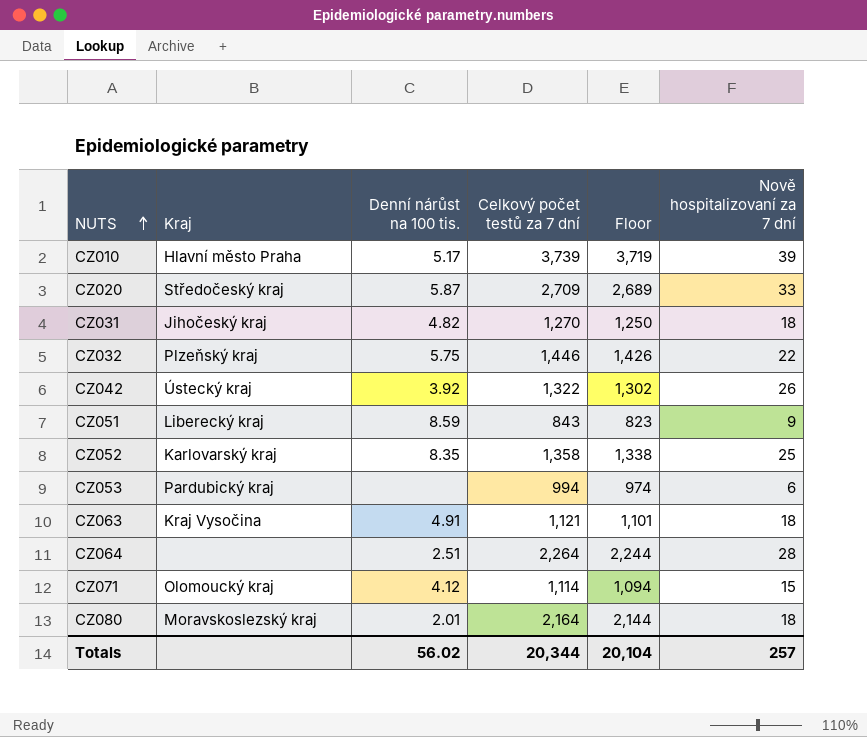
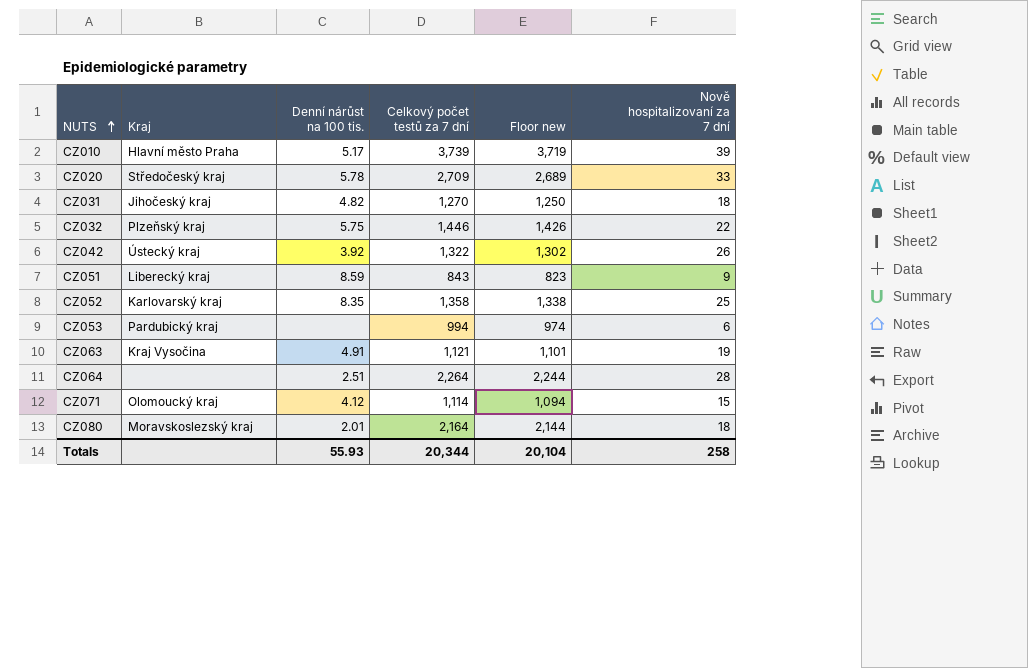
column name: Floor -> Floor new
CZ020 | Denní nárůst na 100 tis.: 5.87 -> 5.78
CZ063 | Nově hospitalizovaní za 7 dní: 18 -> 19
Totals | Denní nárůst na 100 tis.: 56.02 -> 55.93
Totals | Nově hospitalizovaní za 7 dní: 257 -> 258

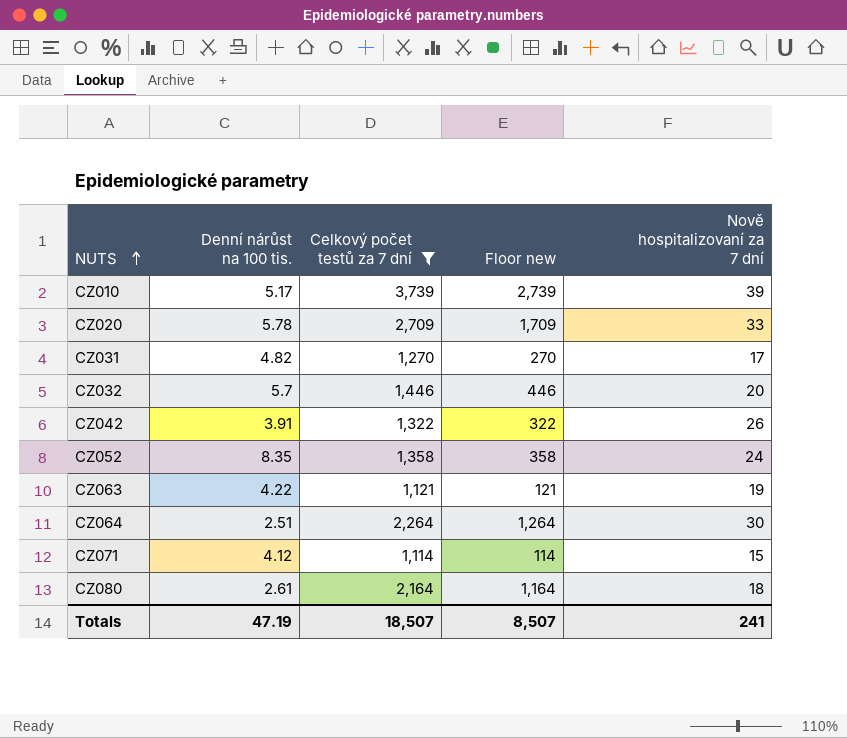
filter: none -> Celkový počet testů za 7 dní >= 1,114
column Kraj | position: 2 -> none
column Floor new | formula: [Celkový počet testů za 7 dní] - 20 -> [Celkový počet testů za 7 dní] - 1000
CZ031 | Nově hospitalizovaní za 7 dní: 18 -> 17
CZ032 | Denní nárůst na 100 tis.: 5.75 -> 5.7
CZ032 | Nově hospitalizovaní za 7 dní: 22 -> 20
CZ042 | Denní nárůst na 100 tis.: 3.92 -> 3.91
CZ052 | Nově hospitalizovaní za 7 dní: 25 -> 24
CZ063 | Denní nárůst na 100 tis.: 4.91 -> 4.22
CZ064 | Nově hospitalizovaní za 7 dní: 28 -> 30
CZ080 | Denní nárůst na 100 tis.: 2.01 -> 2.61
Totals | Denní nárůst na 100 tis.: 55.93 -> 47.19
Totals | Celkový počet testů za 7 dní: 20,344 -> 18,507
Totals | Floor new: 20,104 -> 8,507
Totals | Nově hospitalizovaní za 7 dní: 258 -> 241

